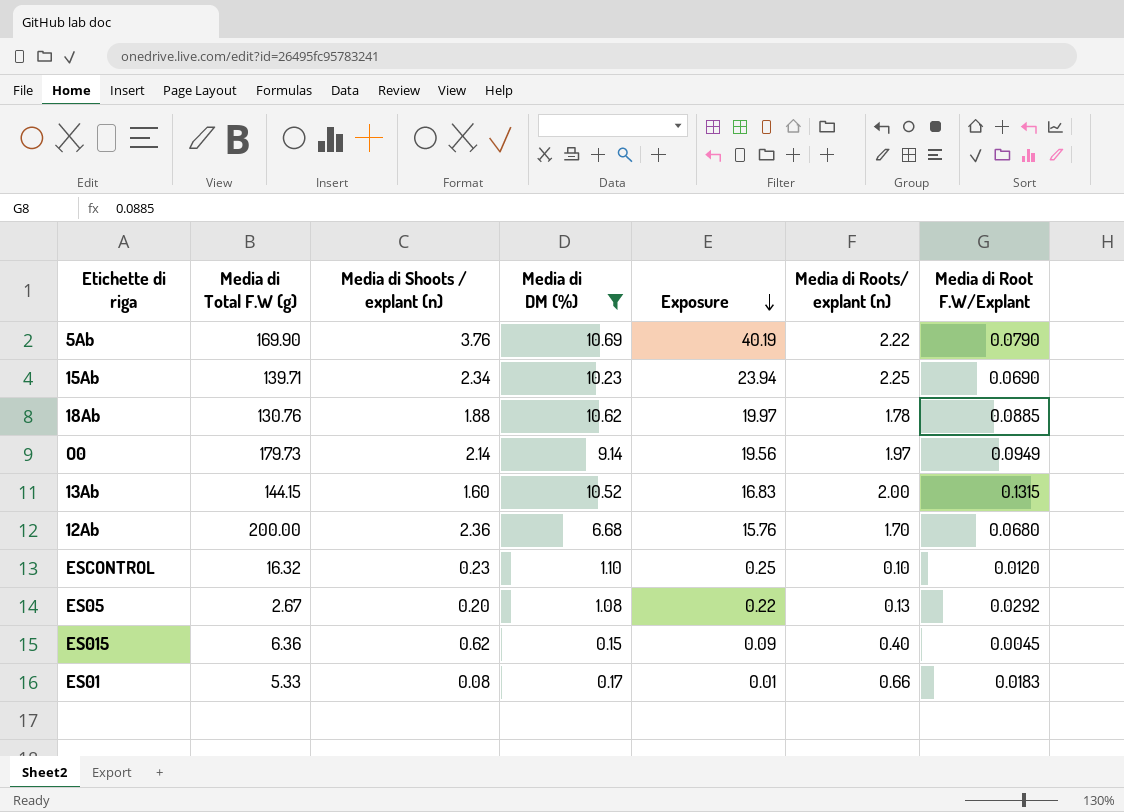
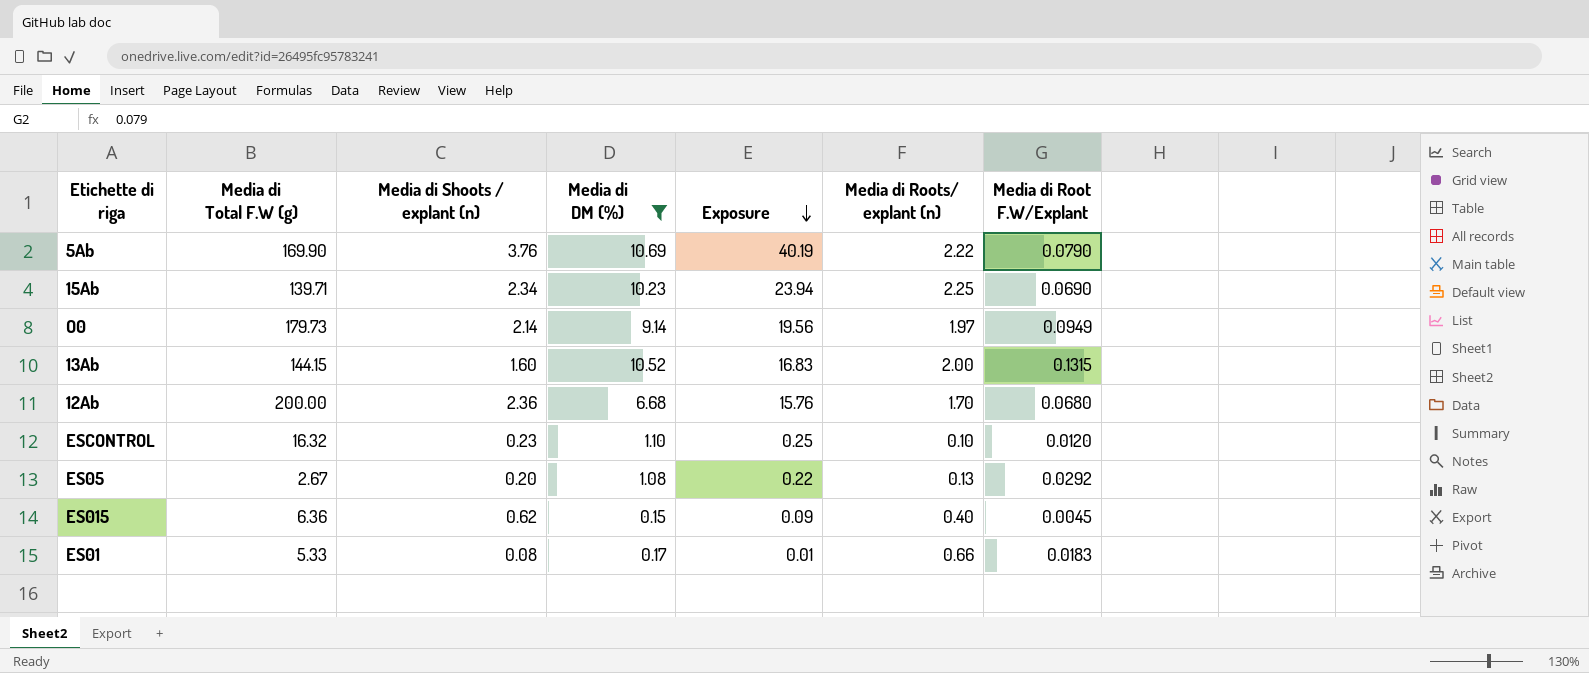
row 18Ab: 130.76 | 1.88 | 10.62 | 19.97 | 1.78 | 0.0885 -> none

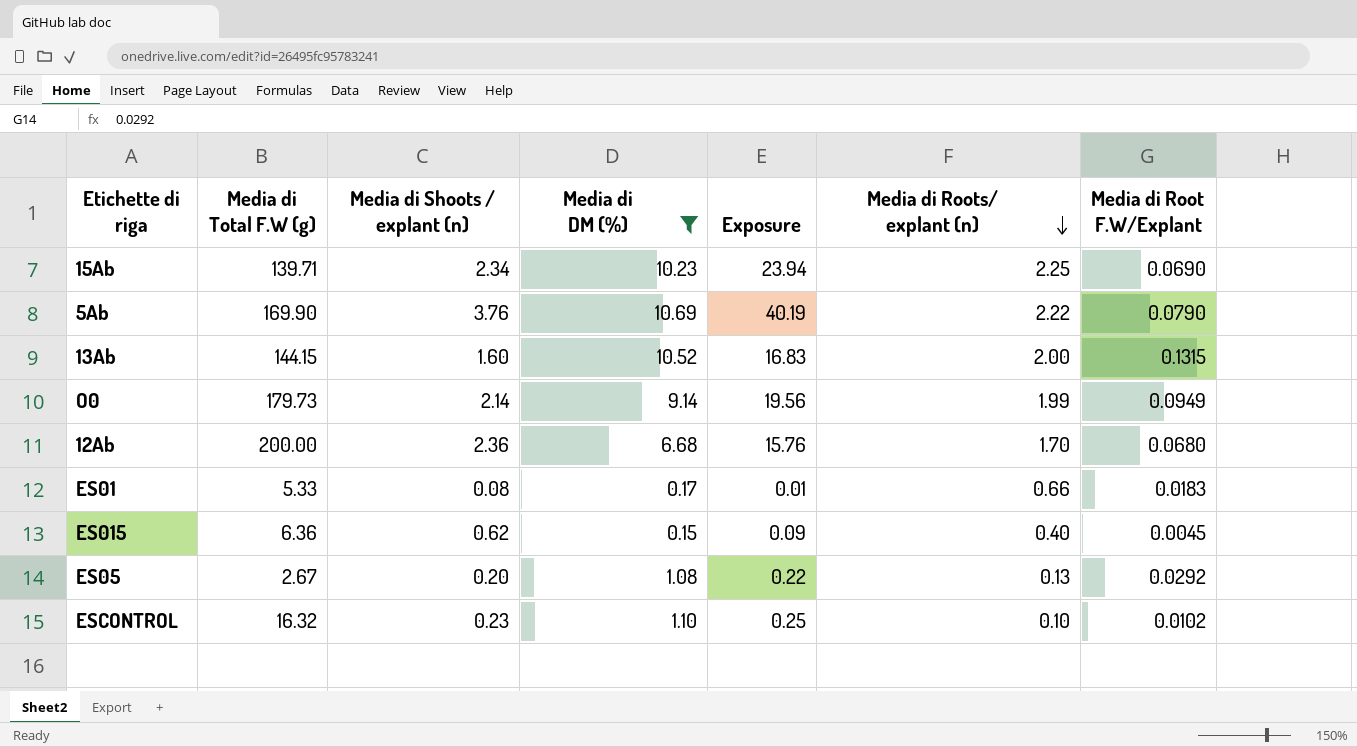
row order: Exposure descending -> Media di Roots/ explant (n) descending
O0 | Media di Roots/ explant (n): 1.97 -> 1.99
ESCONTROL | Media di Root F.W/Explant: 0.0120 -> 0.0102

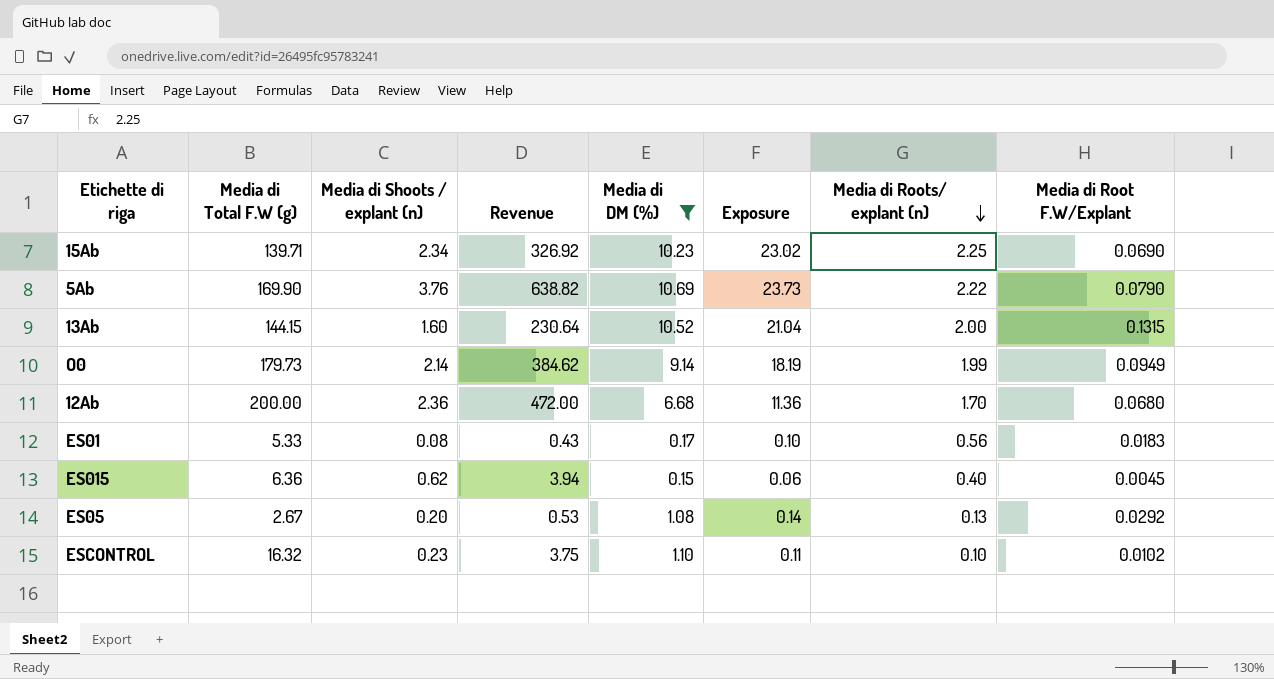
column Revenue | formula: none -> [Media di Total F.W (g)] * [Media di Shoots / explant (n)]
column Exposure | formula: [Media di Shoots / explant (n)] * [Media di DM (%)] -> [Media di DM (%)] * [Media di Roots/ explant (n)]
ES01 | Media di Roots/ explant (n): 0.66 -> 0.56

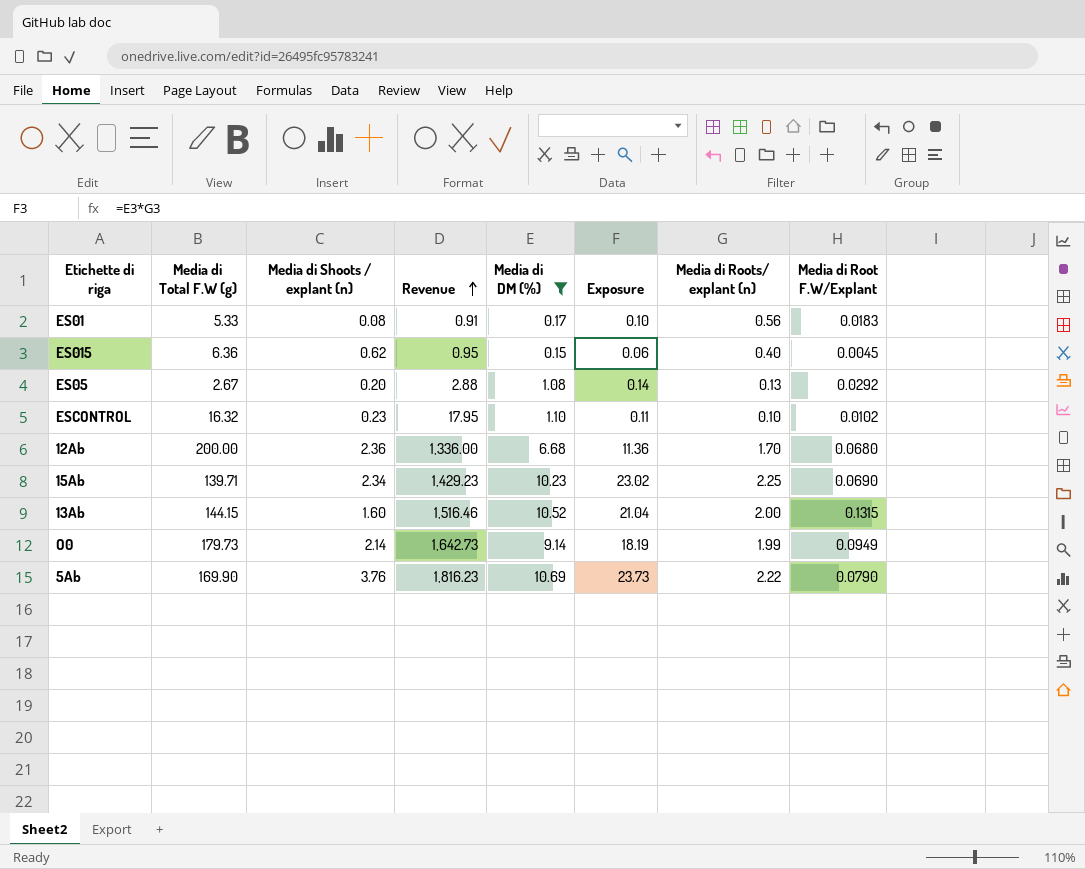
row order: Media di Roots/ explant (n) descending -> Revenue ascending
column Revenue | formula: [Media di Total F.W (g)] * [Media di Shoots / explant (n)] -> [Media di Total F.W (g)] * [Media di DM (%)]

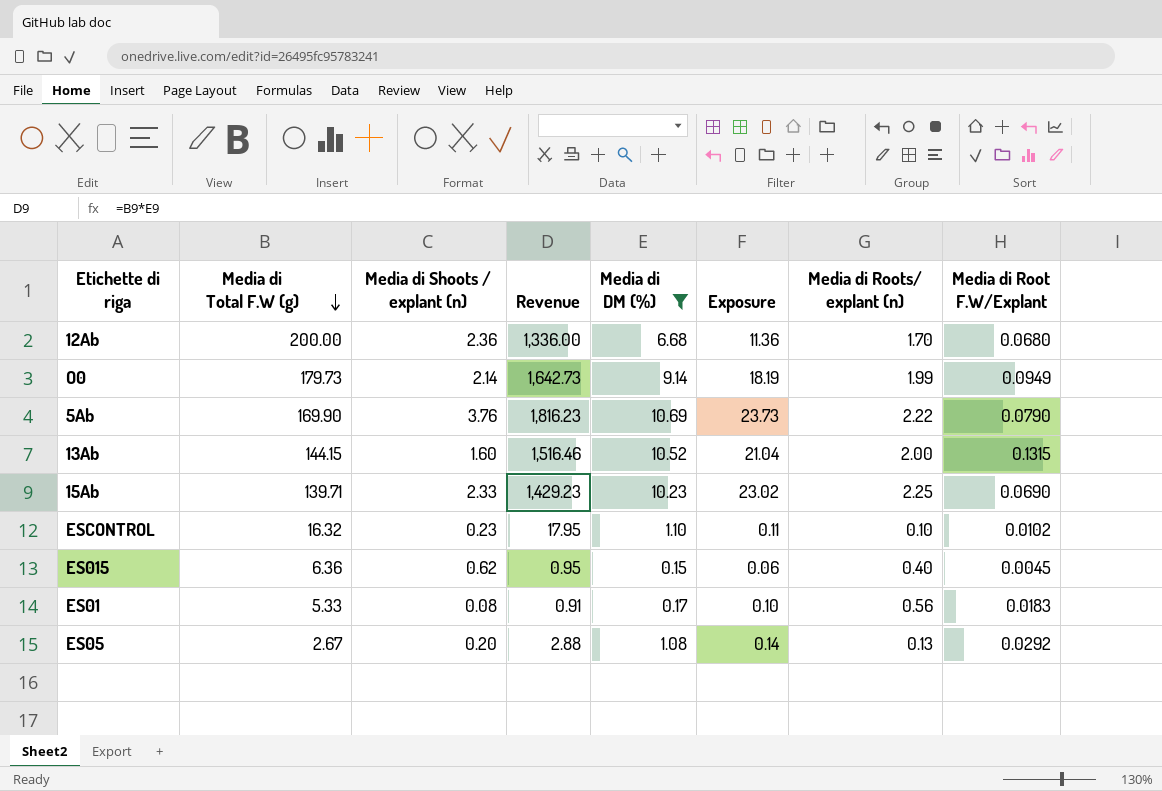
row order: Revenue ascending -> Media di Total F.W (g) descending
15Ab | Media di Shoots / explant (n): 2.34 -> 2.33

